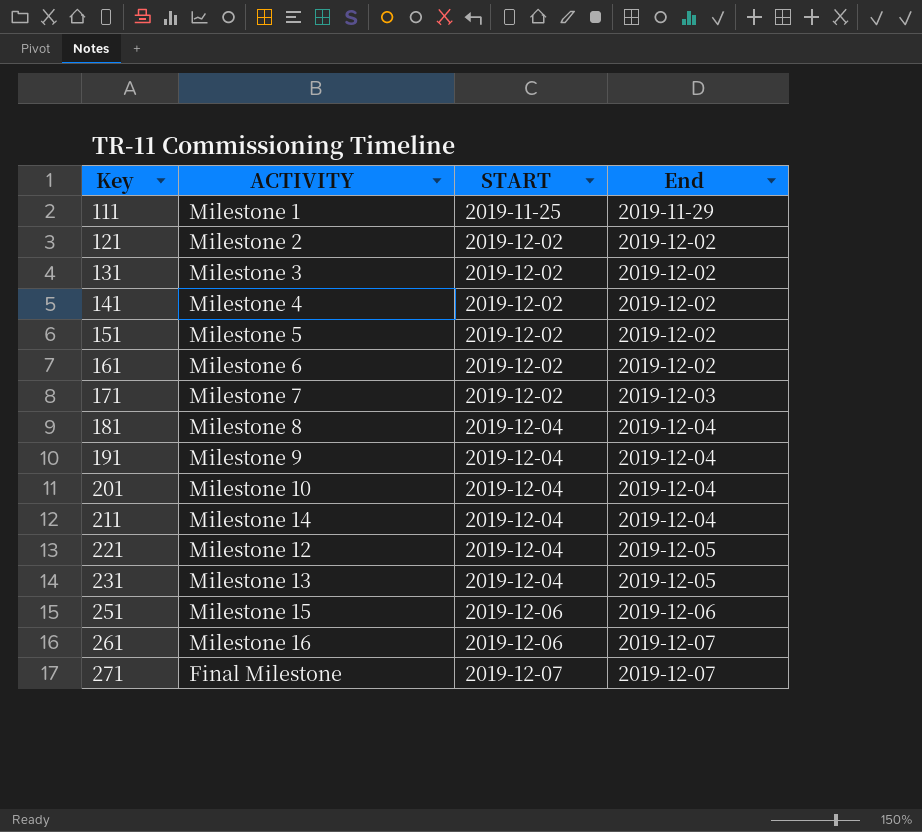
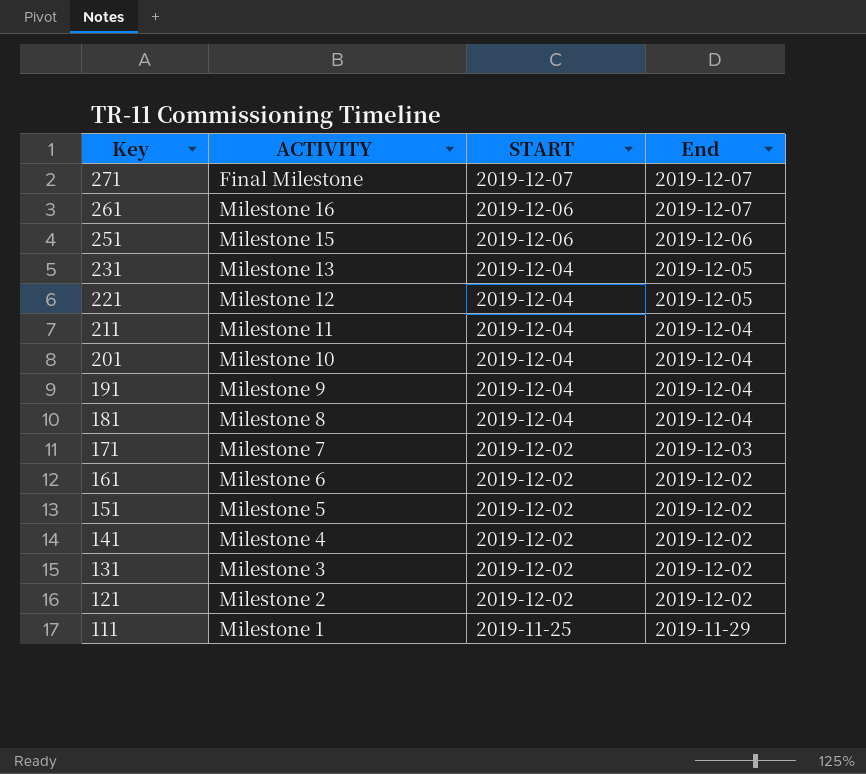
row order: Key ascending -> Key descending
211 | ACTIVITY: Milestone 14 -> Milestone 11

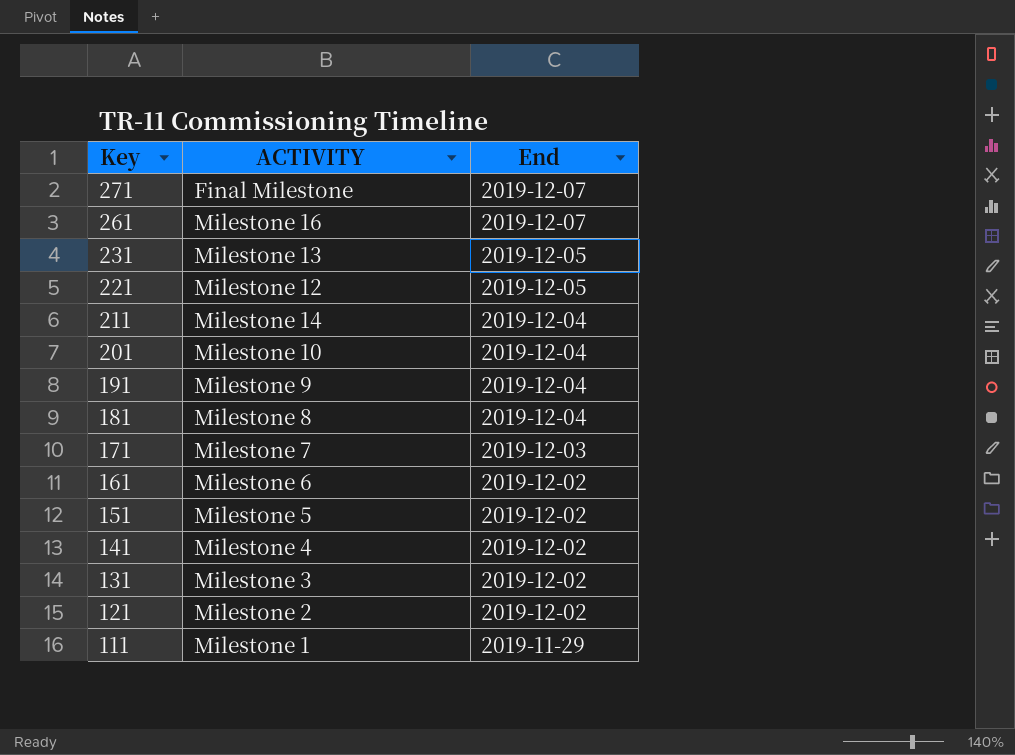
column START | position: 3 -> none
row 251: Milestone 15 | 2019-12-06 | 2019-12-06 -> none
211 | ACTIVITY: Milestone 11 -> Milestone 14

